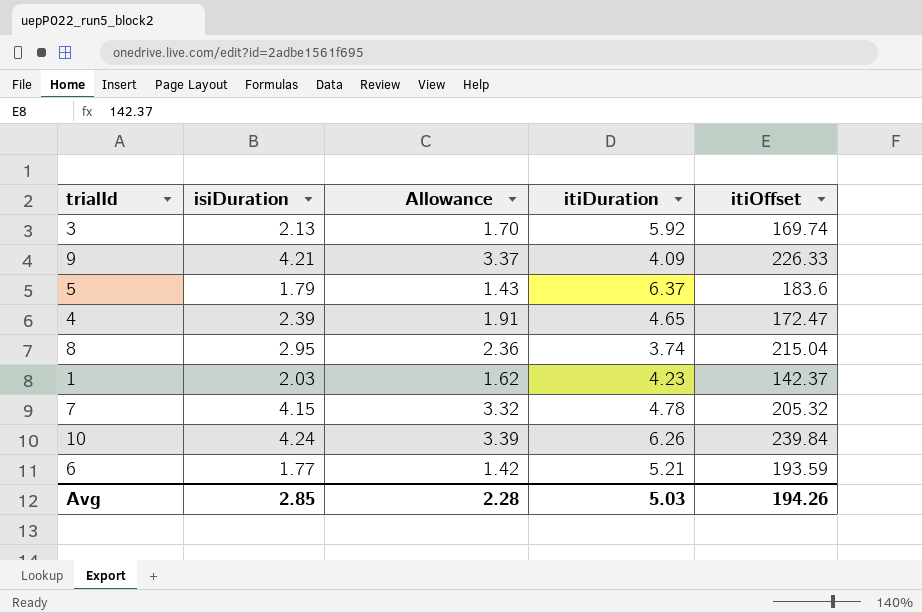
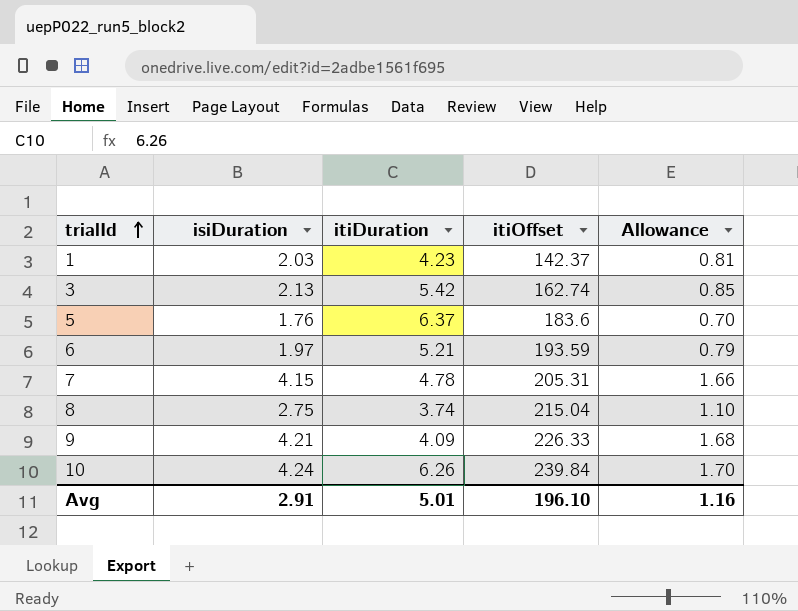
row order: none -> trialId ascending
column Allowance | formula: [isiDuration] * 0.8 -> [isiDuration] * 0.4
column Allowance | position: 3 -> 5
row 4: 2.39 | 1.91 | 4.65 | 172.47 -> none
3 | itiDuration: 5.92 -> 5.42
3 | itiOffset: 169.74 -> 162.74
5 | isiDuration: 1.79 -> 1.76
6 | isiDuration: 1.77 -> 1.97
7 | itiOffset: 205.32 -> 205.31
8 | isiDuration: 2.95 -> 2.75
Avg | isiDuration: 2.85 -> 2.91
Avg | itiDuration: 5.03 -> 5.01
Avg | itiOffset: 194.26 -> 196.10
Avg | Allowance: 2.28 -> 1.16

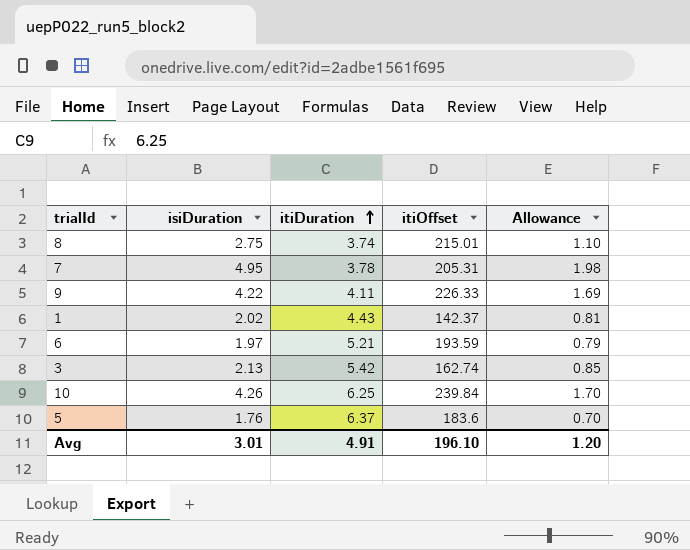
row order: trialId ascending -> itiDuration ascending
8 | itiOffset: 215.04 -> 215.01
7 | isiDuration: 4.15 -> 4.95
7 | itiDuration: 4.78 -> 3.78
7 | Allowance: 1.66 -> 1.98
9 | isiDuration: 4.21 -> 4.22
9 | itiDuration: 4.09 -> 4.11
9 | Allowance: 1.68 -> 1.69
1 | isiDuration: 2.03 -> 2.02
1 | itiDuration: 4.23 -> 4.43
10 | isiDuration: 4.24 -> 4.26
10 | itiDuration: 6.26 -> 6.25
Avg | isiDuration: 2.91 -> 3.01
Avg | itiDuration: 5.01 -> 4.91
Avg | Allowance: 1.16 -> 1.20

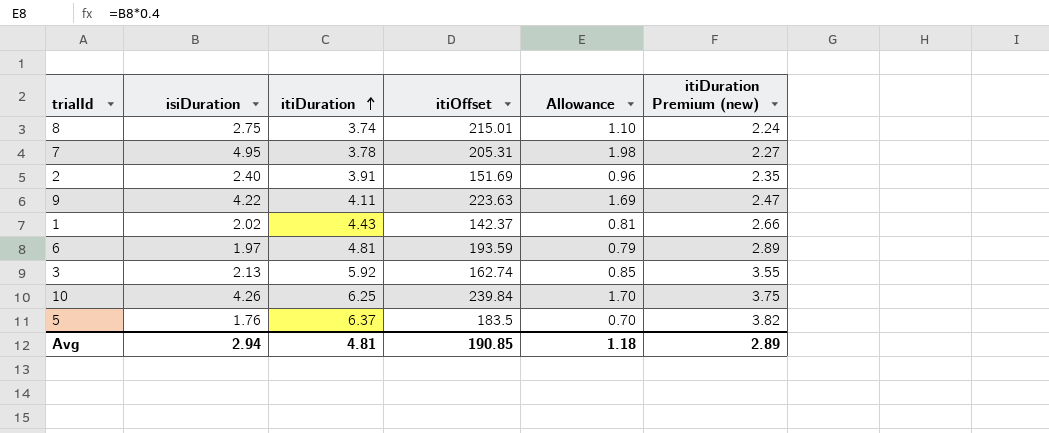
column itiDuration Premium (new) | formula: none -> [itiDuration] * 0.6
row 2: none -> 2.40 | 3.91 | 151.69 | 0.96 | 2.35
9 | itiOffset: 226.33 -> 223.63
6 | itiDuration: 5.21 -> 4.81
3 | itiDuration: 5.42 -> 5.92
5 | itiOffset: 183.6 -> 183.5
Avg | isiDuration: 3.01 -> 2.94
Avg | itiDuration: 4.91 -> 4.81
Avg | itiOffset: 196.10 -> 190.85
Avg | Allowance: 1.20 -> 1.18

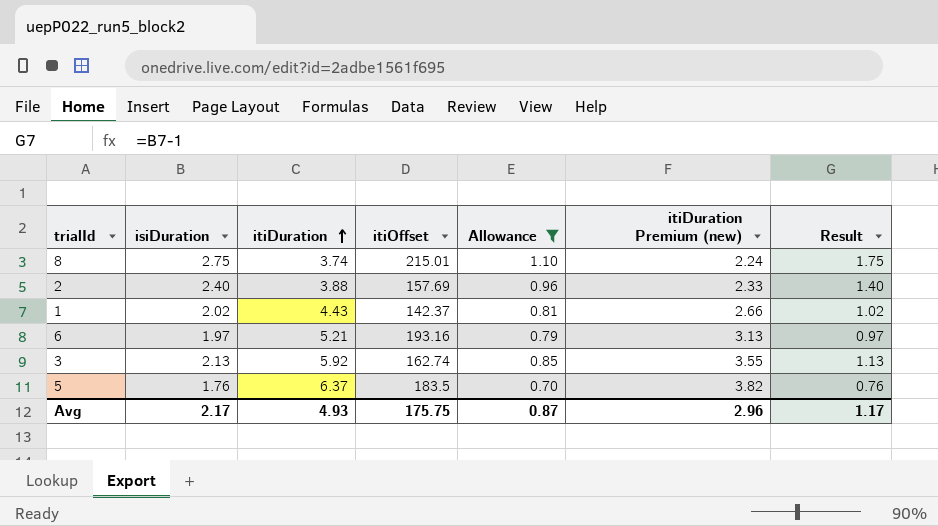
filter: none -> Allowance <= 1.10
column Result | formula: none -> [isiDuration] - 1
2 | itiDuration: 3.91 -> 3.88
2 | itiOffset: 151.69 -> 157.69
2 | itiDuration Premium (new): 2.35 -> 2.33
6 | itiDuration: 4.81 -> 5.21
6 | itiOffset: 193.59 -> 193.16
6 | itiDuration Premium (new): 2.89 -> 3.13
Avg | isiDuration: 2.94 -> 2.17
Avg | itiDuration: 4.81 -> 4.93
Avg | itiOffset: 190.85 -> 175.75
Avg | Allowance: 1.18 -> 0.87
Avg | itiDuration Premium (new): 2.89 -> 2.96

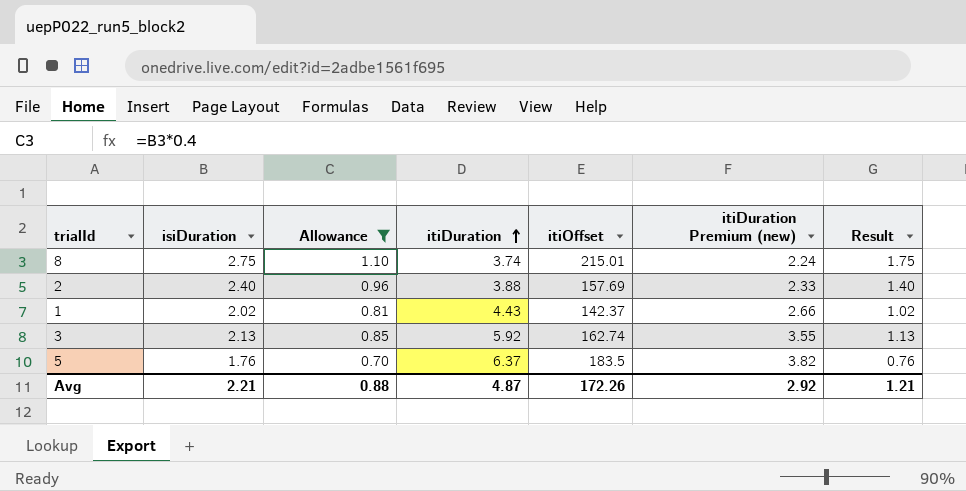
column Allowance | position: 5 -> 3
row 6: 1.97 | 5.21 | 193.16 | 0.79 | 3.13 | 0.97 -> none
Avg | isiDuration: 2.17 -> 2.21
Avg | Allowance: 0.87 -> 0.88
Avg | itiDuration: 4.93 -> 4.87
Avg | itiOffset: 175.75 -> 172.26
Avg | itiDuration Premium (new): 2.96 -> 2.92
Avg | Result: 1.17 -> 1.21

